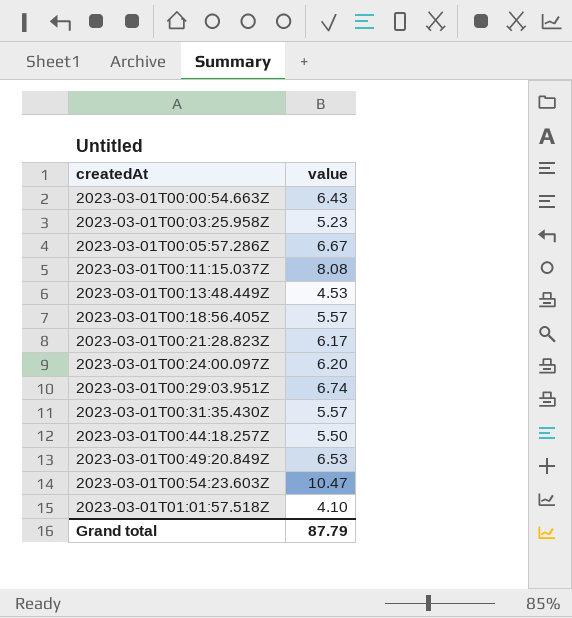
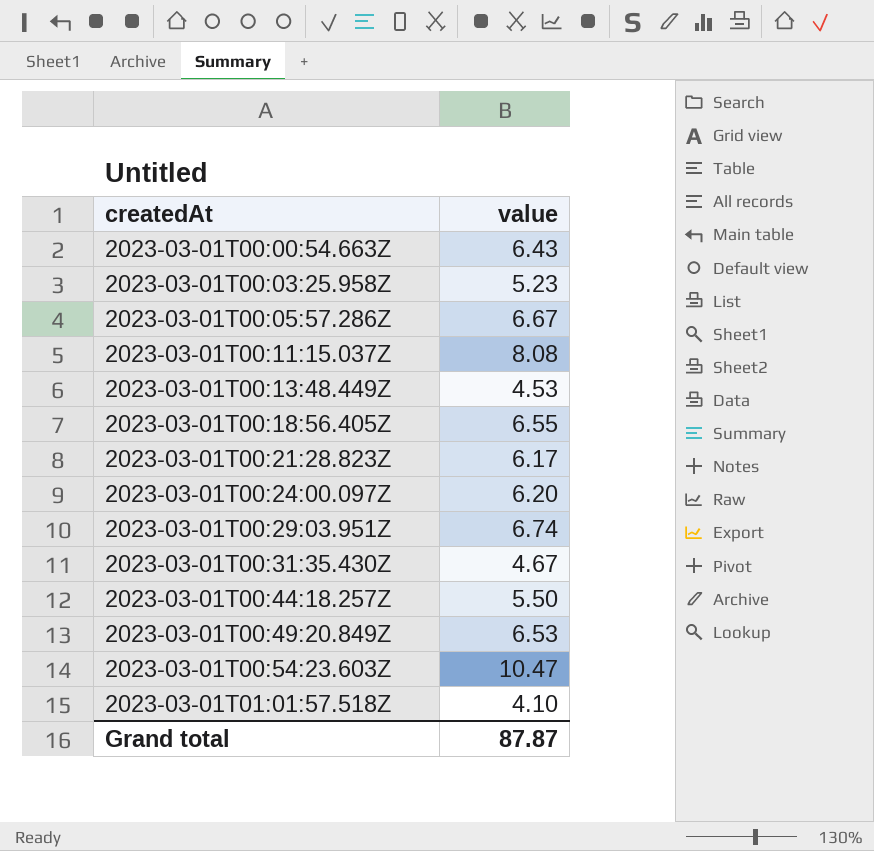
2023-03-01T00:18:56.405Z | value: 5.57 -> 6.55
2023-03-01T00:31:35.430Z | value: 5.57 -> 4.67
Grand total | value: 87.79 -> 87.87

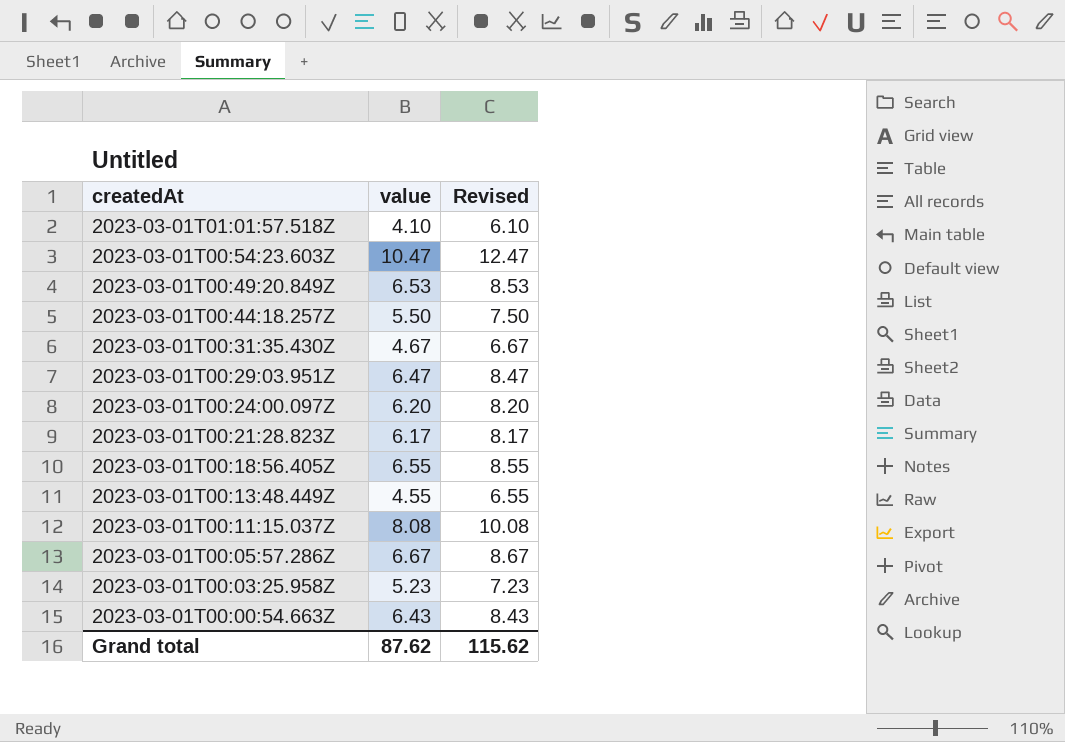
row order: createdAt ascending -> createdAt descending
column Revised | formula: none -> [value] + 2
2023-03-01T00:29:03.951Z | value: 6.74 -> 6.47
2023-03-01T00:13:48.449Z | value: 4.53 -> 4.55
Grand total | value: 87.87 -> 87.62

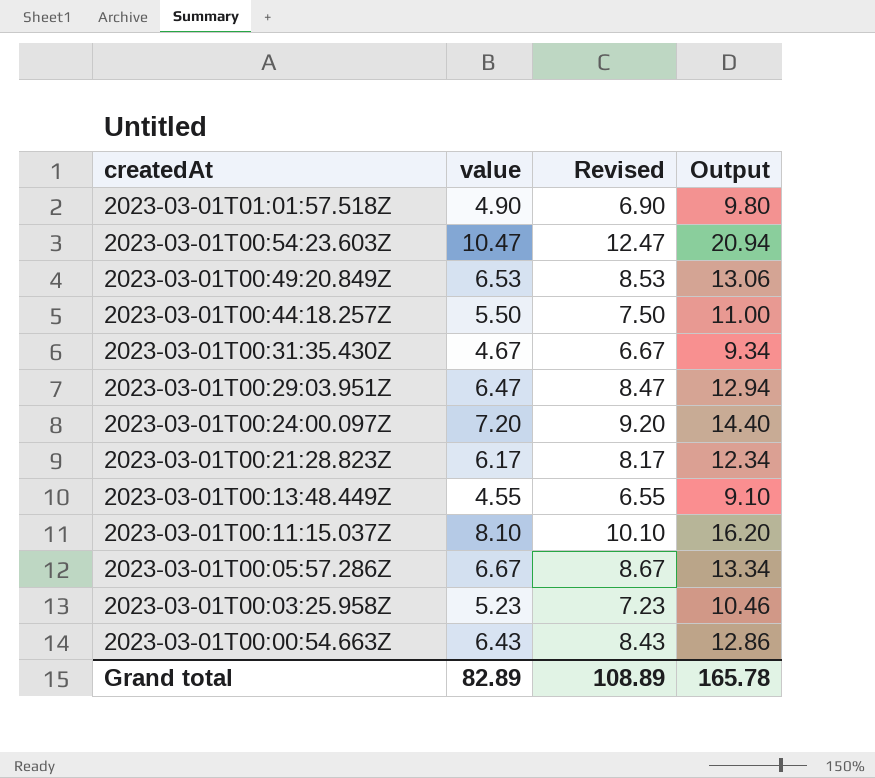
column Output | formula: none -> [value] * 2
row 2023-03-01T00:18:56.405Z: 6.55 | 8.55 -> none
2023-03-01T01:01:57.518Z | value: 4.10 -> 4.90
2023-03-01T01:01:57.518Z | Revised: 6.10 -> 6.90
2023-03-01T00:24:00.097Z | value: 6.20 -> 7.20
2023-03-01T00:24:00.097Z | Revised: 8.20 -> 9.20
2023-03-01T00:11:15.037Z | value: 8.08 -> 8.10
2023-03-01T00:11:15.037Z | Revised: 10.08 -> 10.10
Grand total | value: 87.62 -> 82.89
Grand total | Revised: 115.62 -> 108.89

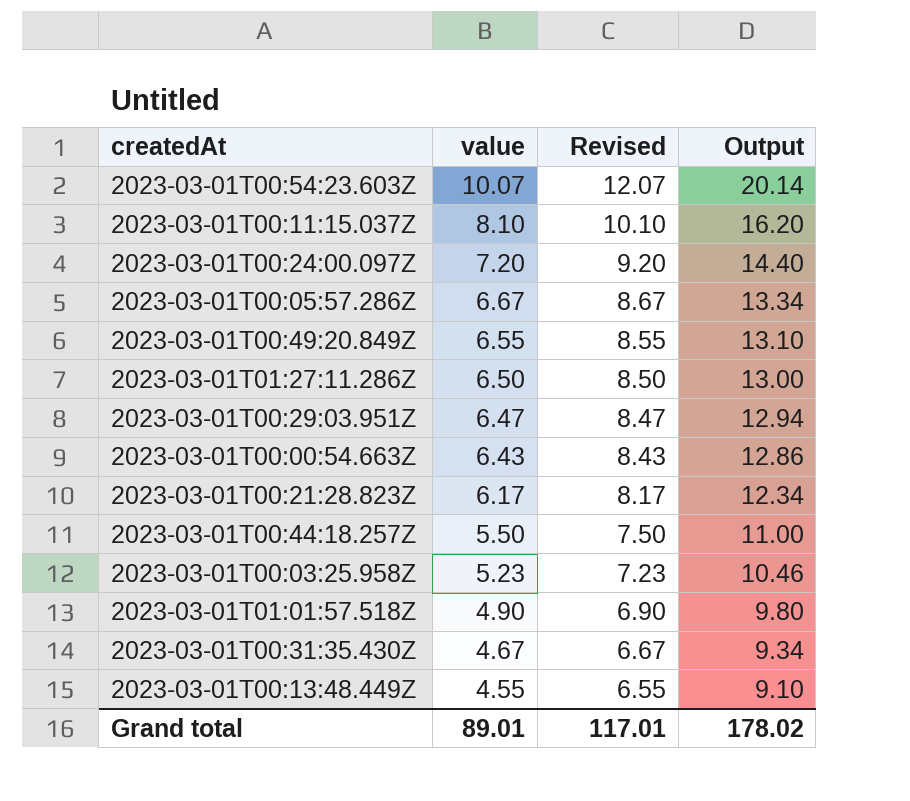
row order: createdAt descending -> value descending
2023-03-01T00:54:23.603Z | value: 10.47 -> 10.07
2023-03-01T00:54:23.603Z | Revised: 12.47 -> 12.07
2023-03-01T00:54:23.603Z | Output: 20.94 -> 20.14
2023-03-01T00:49:20.849Z | value: 6.53 -> 6.55
2023-03-01T00:49:20.849Z | Revised: 8.53 -> 8.55
2023-03-01T00:49:20.849Z | Output: 13.06 -> 13.10
row 2023-03-01T01:27:11.286Z: none -> 6.50 | 8.50 | 13.00
Grand total | value: 82.89 -> 89.01
Grand total | Revised: 108.89 -> 117.01
Grand total | Output: 165.78 -> 178.02

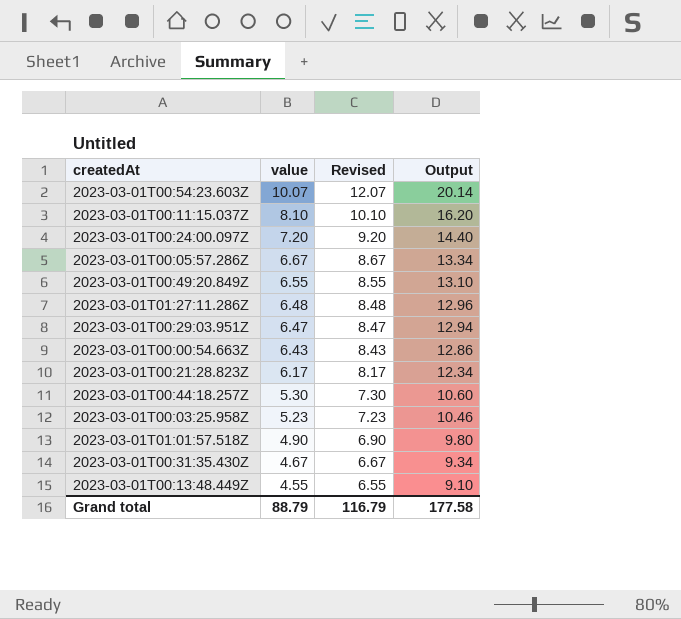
2023-03-01T01:27:11.286Z | value: 6.50 -> 6.48
2023-03-01T01:27:11.286Z | Revised: 8.50 -> 8.48
2023-03-01T01:27:11.286Z | Output: 13.00 -> 12.96
2023-03-01T00:44:18.257Z | value: 5.50 -> 5.30
2023-03-01T00:44:18.257Z | Revised: 7.50 -> 7.30
2023-03-01T00:44:18.257Z | Output: 11.00 -> 10.60
Grand total | value: 89.01 -> 88.79
Grand total | Revised: 117.01 -> 116.79
Grand total | Output: 178.02 -> 177.58

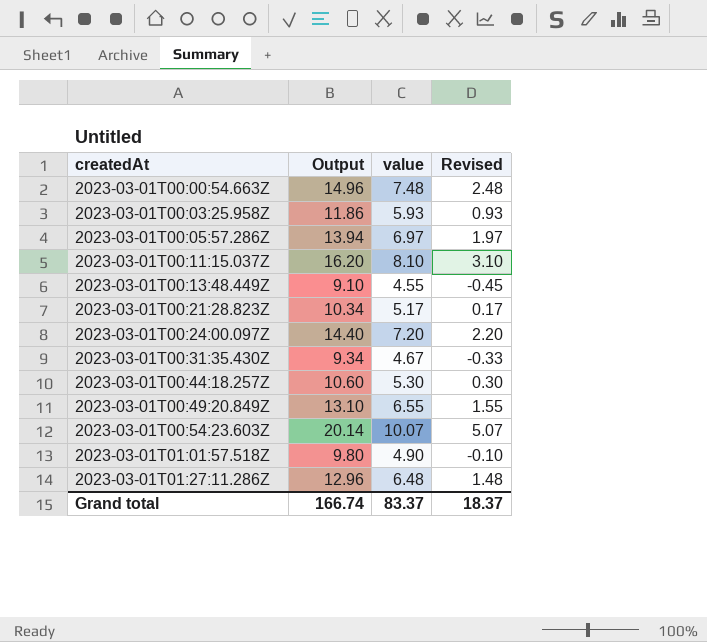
row order: value descending -> createdAt ascending
column Output | position: 4 -> 2
column Revised | formula: [value] + 2 -> [value] - 5
row 2023-03-01T00:29:03.951Z: 6.47 | 8.47 | 12.94 -> none
2023-03-01T00:00:54.663Z | Output: 12.86 -> 14.96
2023-03-01T00:00:54.663Z | value: 6.43 -> 7.48
2023-03-01T00:03:25.958Z | Output: 10.46 -> 11.86
2023-03-01T00:03:25.958Z | value: 5.23 -> 5.93
2023-03-01T00:05:57.286Z | Output: 13.34 -> 13.94
2023-03-01T00:05:57.286Z | value: 6.67 -> 6.97
2023-03-01T00:21:28.823Z | Output: 12.34 -> 10.34
2023-03-01T00:21:28.823Z | value: 6.17 -> 5.17
Grand total | Output: 177.58 -> 166.74
Grand total | value: 88.79 -> 83.37
Grand total | Revised: 116.79 -> 18.37

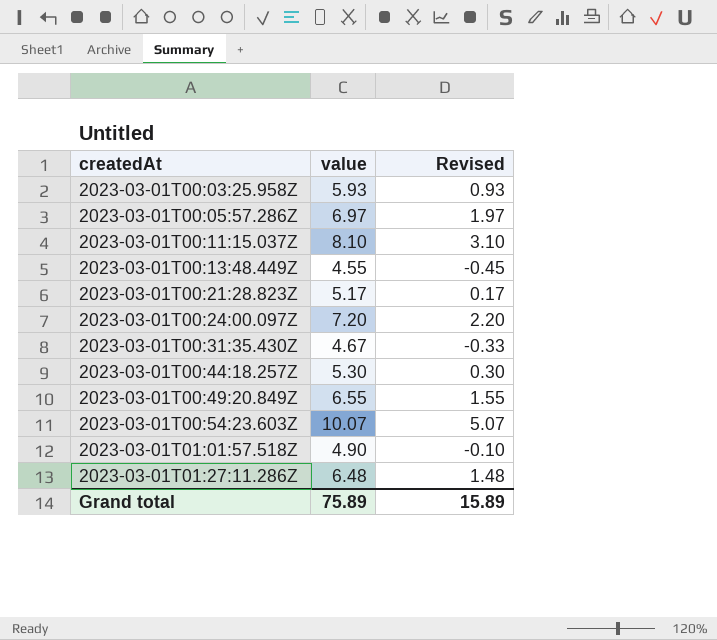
column Output | formula: [value] * 2 -> none
row 2023-03-01T00:00:54.663Z: 14.96 | 7.48 | 2.48 -> none
Grand total | value: 83.37 -> 75.89
Grand total | Revised: 18.37 -> 15.89

